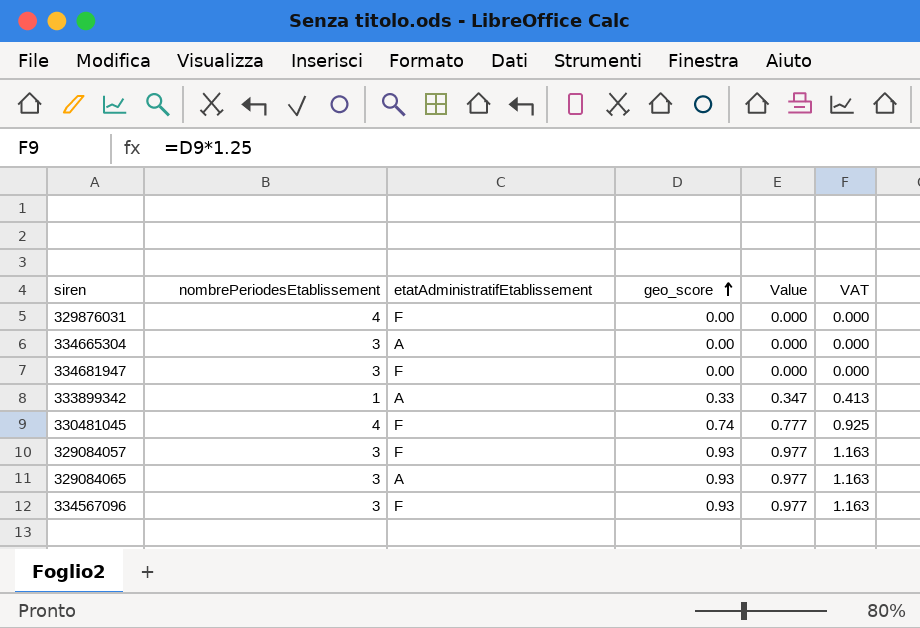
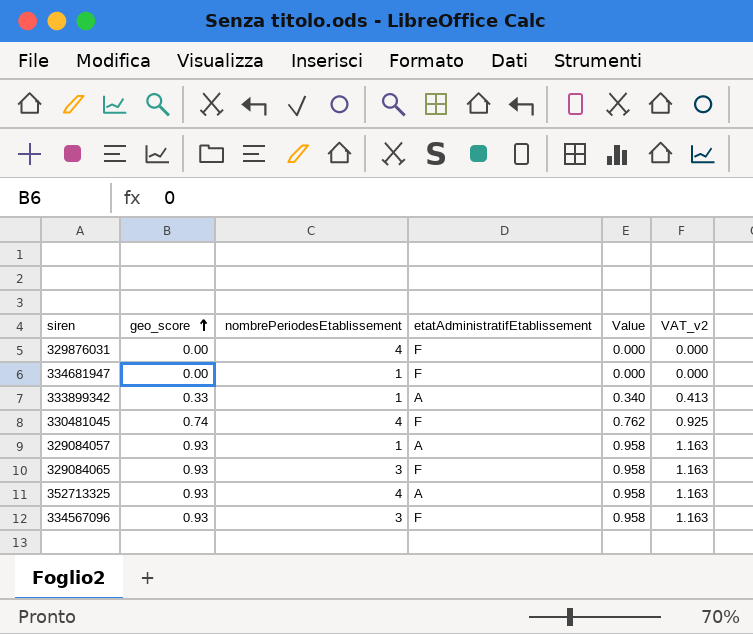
column geo_score | position: 4 -> 2
column Value | formula: [geo_score] * 1.05 -> [geo_score] * 1.03
column name: VAT -> VAT_v2
row 334665304: 3 | A | 0.00 | 0.000 | 0.000 -> none
334681947 | nombrePeriodesEtablissement: 3 -> 1
329084057 | nombrePeriodesEtablissement: 3 -> 1
329084057 | etatAdministratifEtablissement: F -> A
329084065 | etatAdministratifEtablissement: A -> F
row 352713325: none -> 0.93 | 4 | A | 0.958 | 1.163

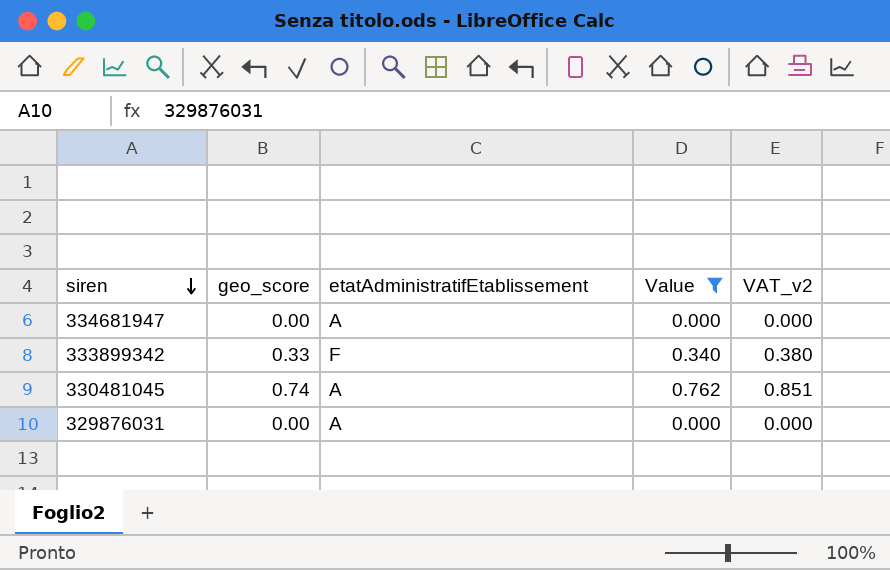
filter: none -> Value != 0.958
row order: geo_score ascending -> siren descending
column nombrePeriodesEtablissement | position: 3 -> none
column VAT_v2 | formula: [geo_score] * 1.25 -> [geo_score] * 1.15
334681947 | etatAdministratifEtablissement: F -> A
333899342 | etatAdministratifEtablissement: A -> F
330481045 | etatAdministratifEtablissement: F -> A
329876031 | etatAdministratifEtablissement: F -> A

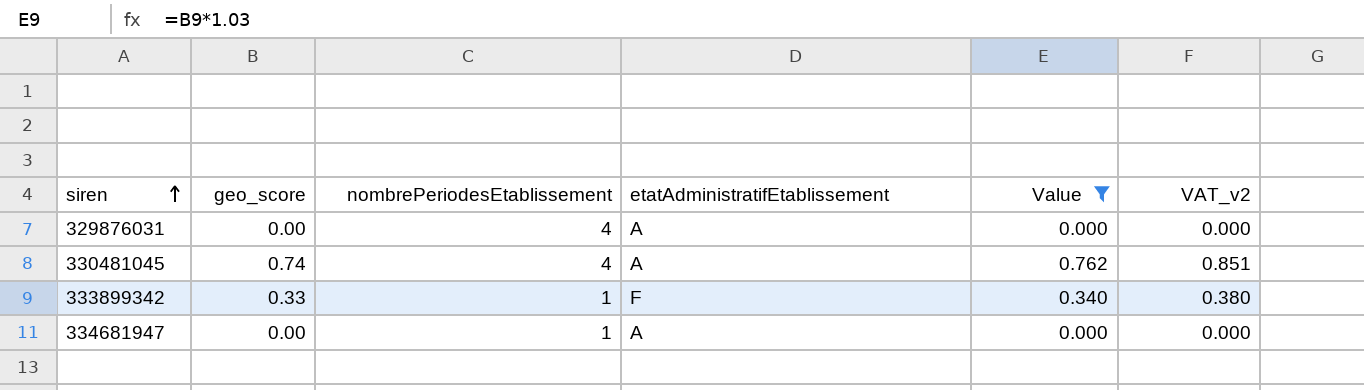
row order: siren descending -> siren ascending
column nombrePeriodesEtablissement | position: none -> 3

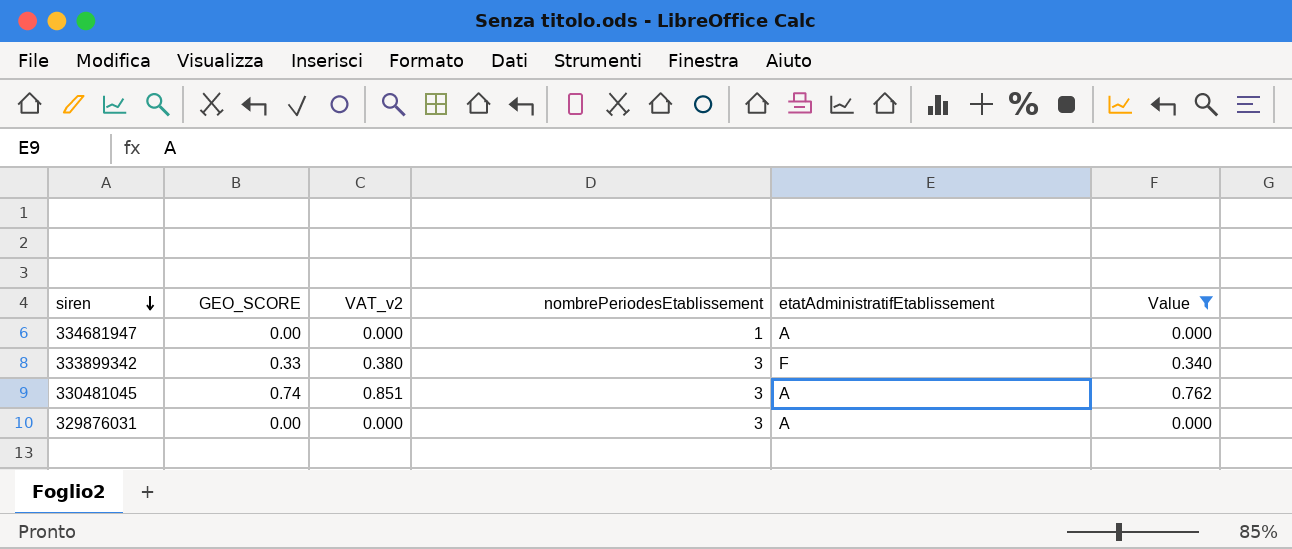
row order: siren ascending -> siren descending
column name: geo_score -> GEO_SCORE
column VAT_v2 | position: 6 -> 3
333899342 | nombrePeriodesEtablissement: 1 -> 3
330481045 | nombrePeriodesEtablissement: 4 -> 3
329876031 | nombrePeriodesEtablissement: 4 -> 3

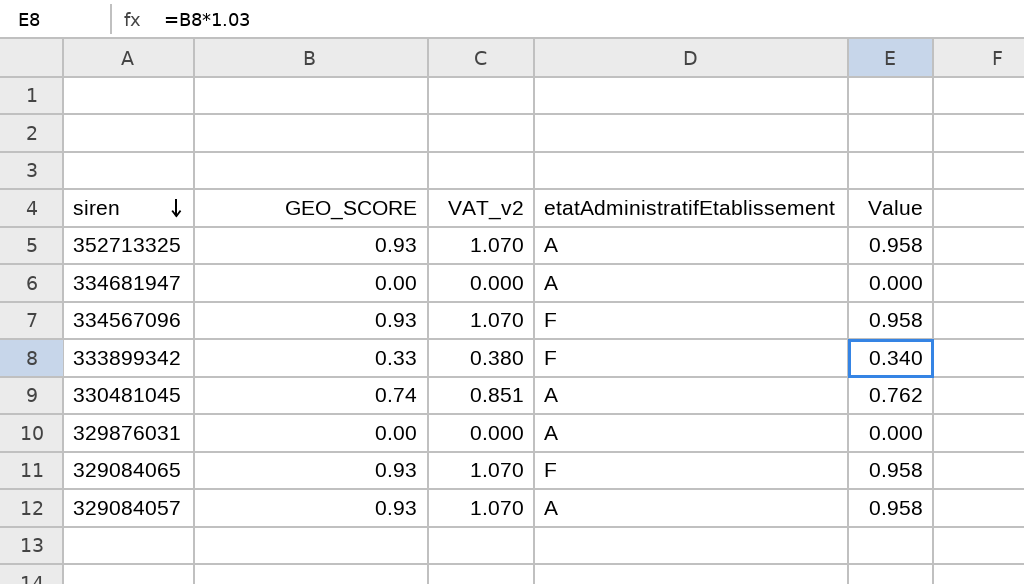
filter: Value != 0.958 -> none
column nombrePeriodesEtablissement | position: 4 -> none

